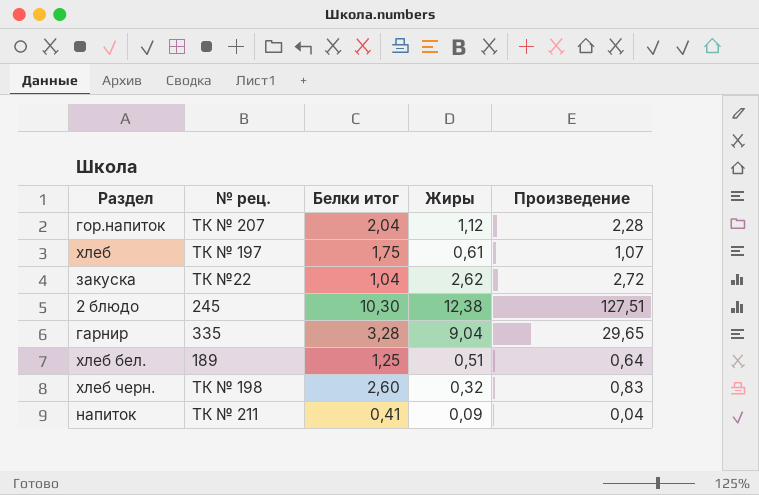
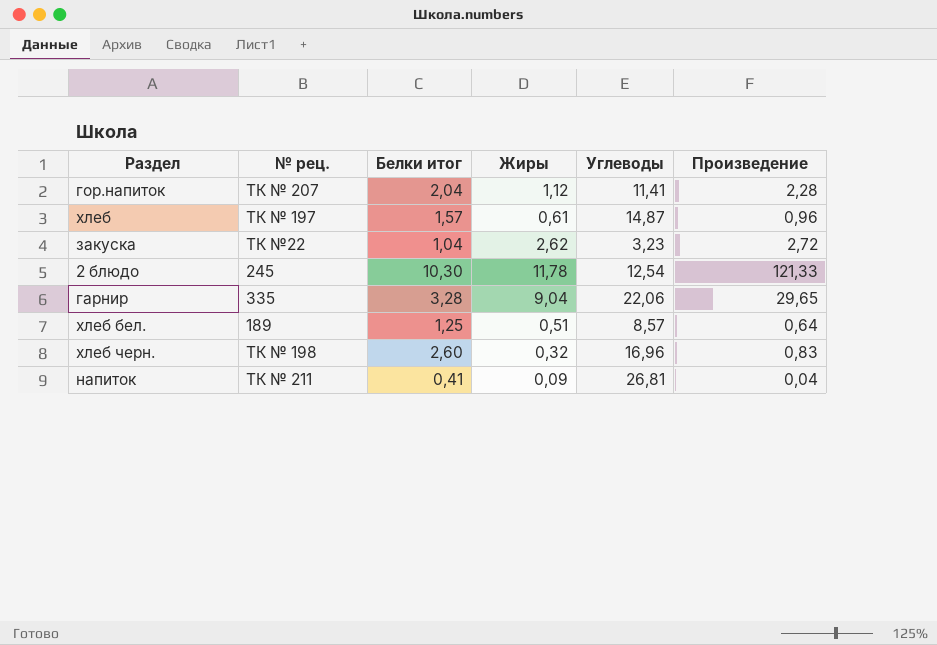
column Углеводы | position: none -> 5
хлеб | Белки итог: 1,75 -> 1,57
хлеб | Произведение: 1,07 -> 0,96
2 блюдо | Жиры: 12,38 -> 11,78
2 блюдо | Произведение: 127,51 -> 121,33

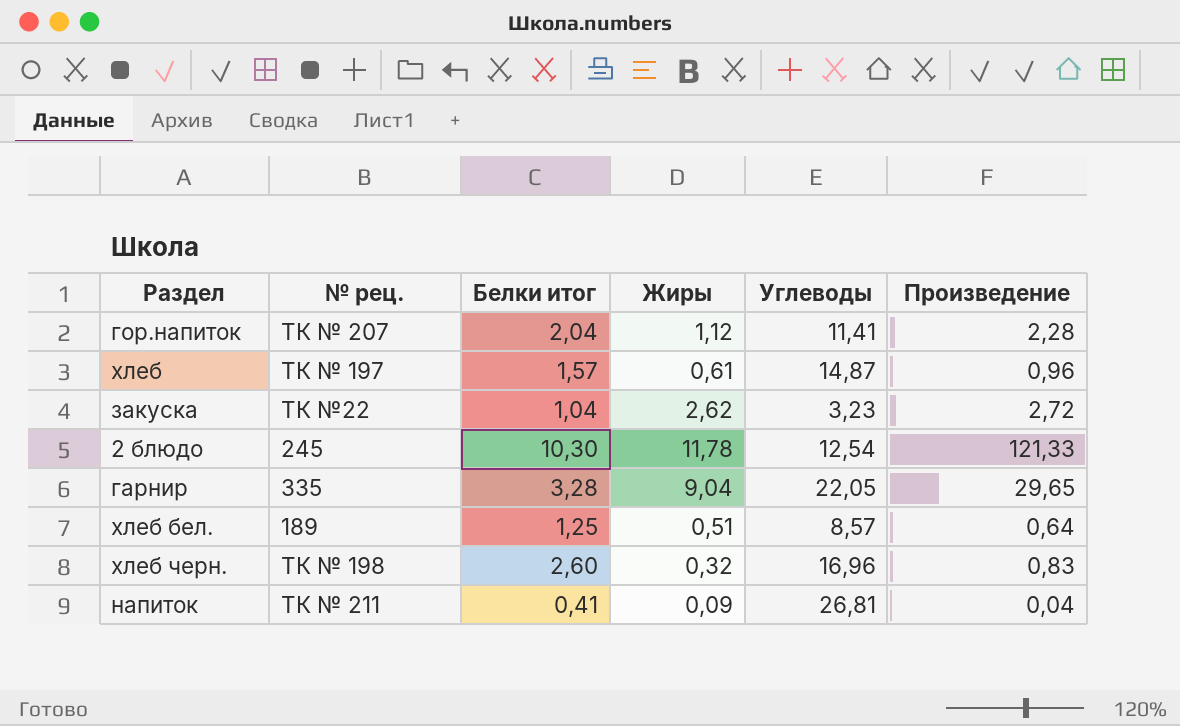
гарнир | Углеводы: 22,06 -> 22,05

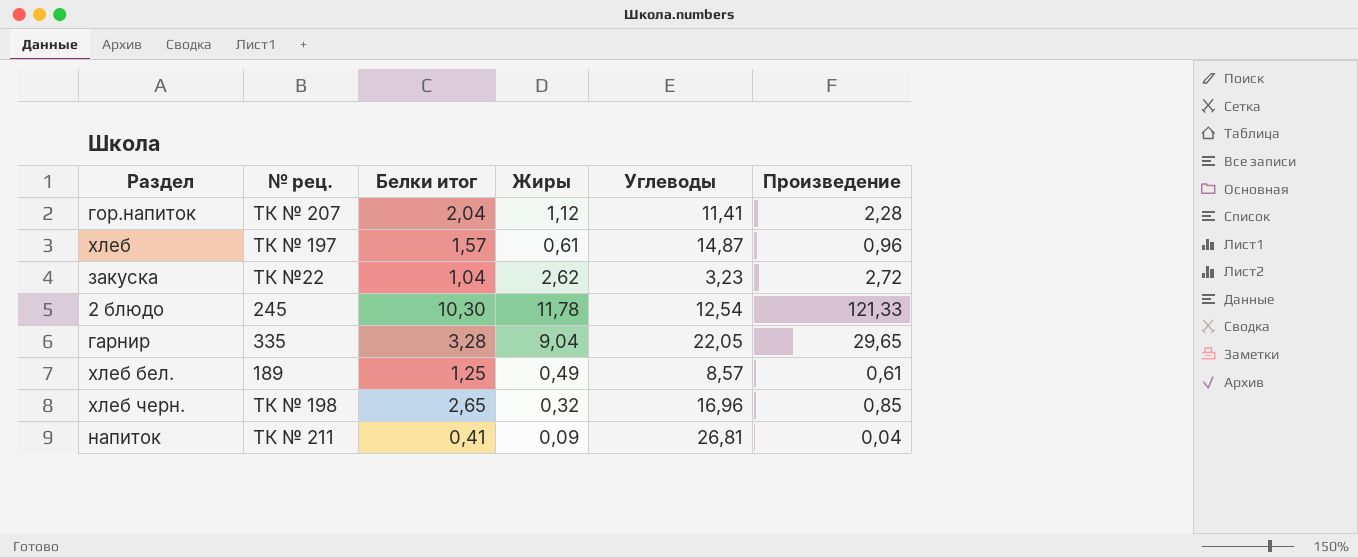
хлеб бел. | Жиры: 0,51 -> 0,49
хлеб бел. | Произведение: 0,64 -> 0,61
хлеб черн. | Белки итог: 2,60 -> 2,65
хлеб черн. | Произведение: 0,83 -> 0,85

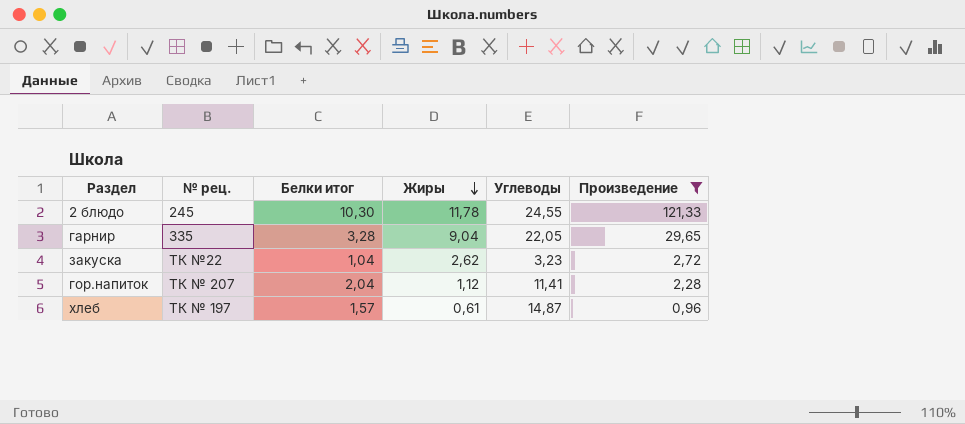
filter: none -> Произведение >= 0,96
row order: none -> Жиры descending
2 блюдо | Углеводы: 12,54 -> 24,55

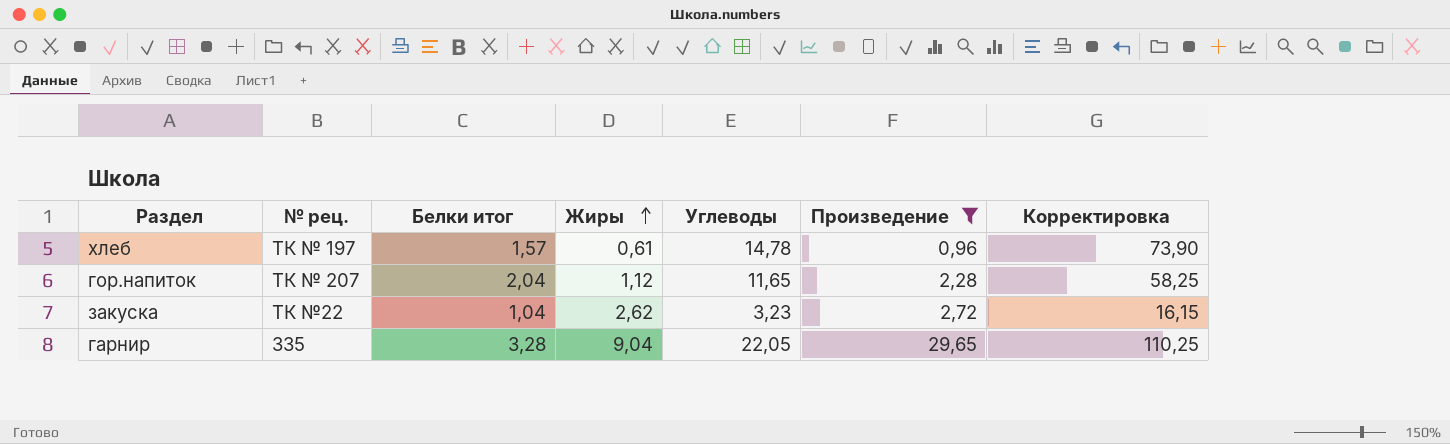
row order: Жиры descending -> Жиры ascending
column Корректировка | formula: none -> [Углеводы] * 5
row 2 блюдо: 245 | 10,30 | 11,78 | 24,55 | 121,33 -> none
хлеб | Углеводы: 14,87 -> 14,78
гор.напиток | Углеводы: 11,41 -> 11,65

